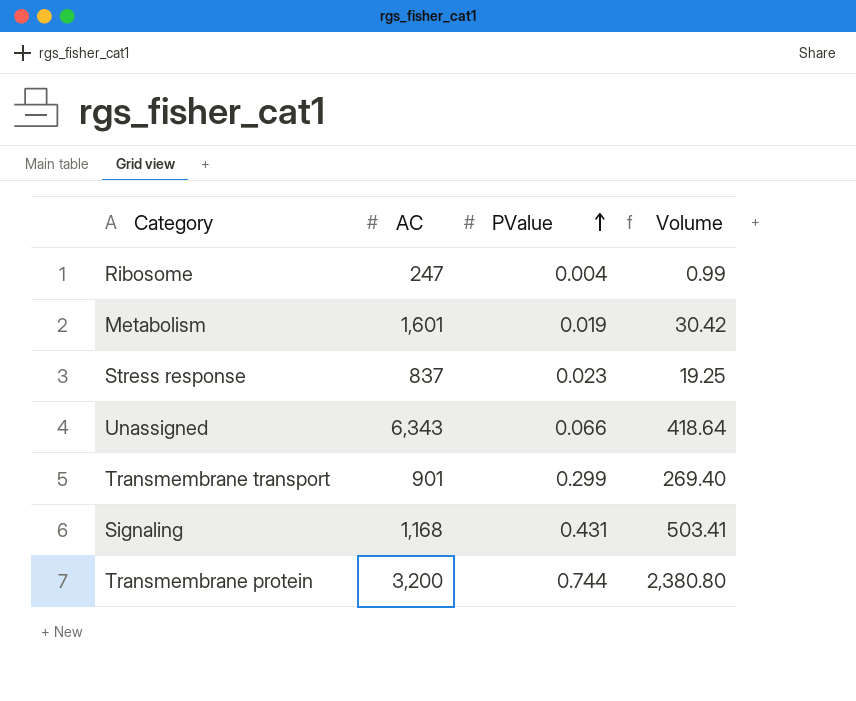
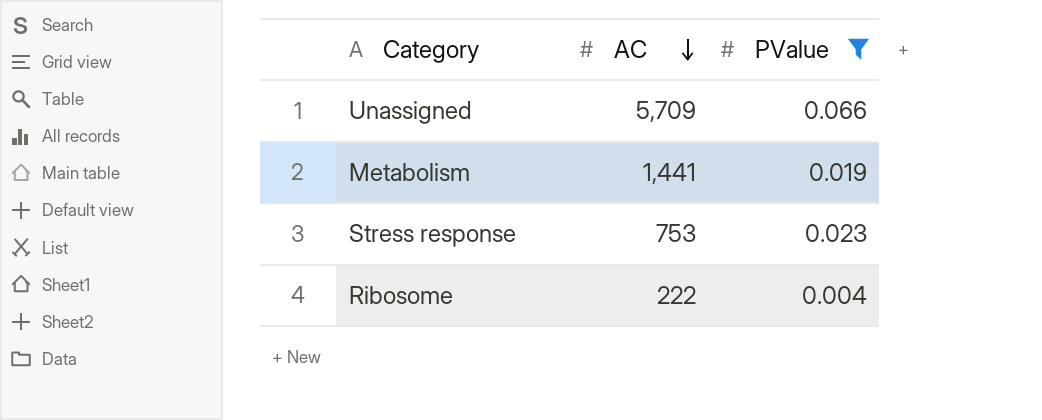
filter: none -> PValue <= 0.066
row order: PValue ascending -> AC descending
column Volume | formula: [AC] * [PValue] -> none
Unassigned | AC: 6,343 -> 5,709
Metabolism | AC: 1,601 -> 1,441
Stress response | AC: 837 -> 753
Ribosome | AC: 247 -> 222

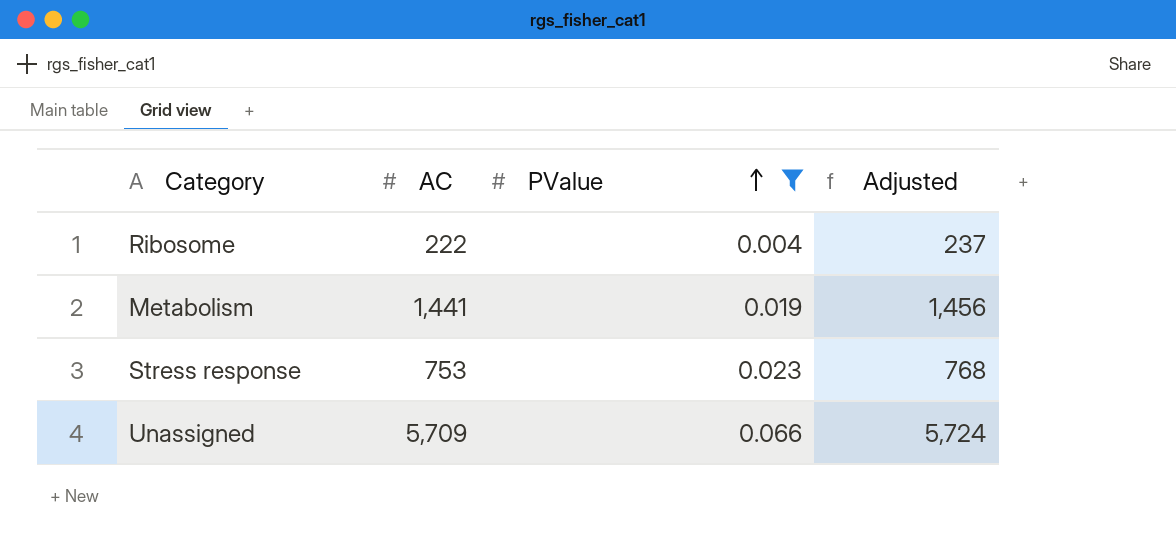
row order: AC descending -> PValue ascending
column Adjusted | formula: none -> [AC] + 15

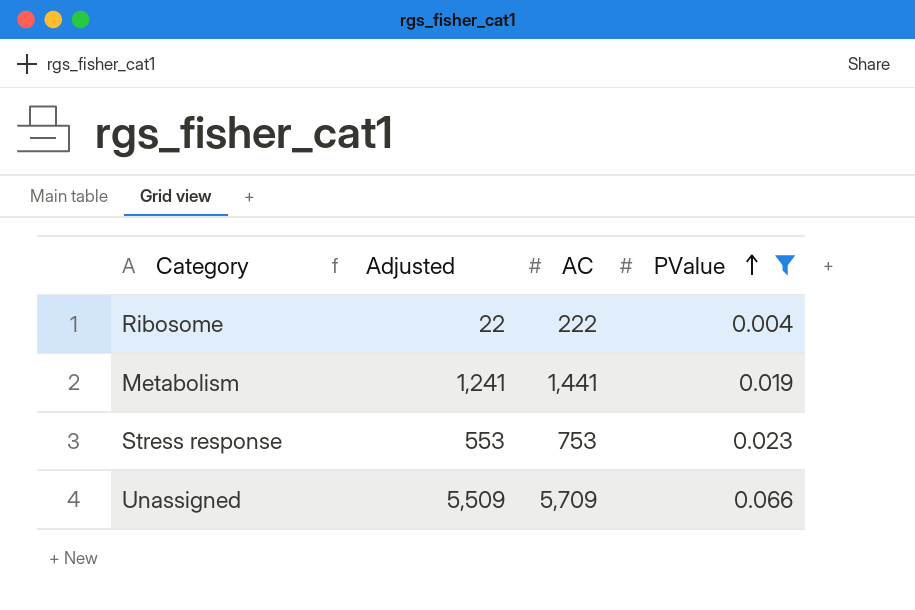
column Adjusted | formula: [AC] + 15 -> [AC] - 200
column Adjusted | position: 4 -> 2

